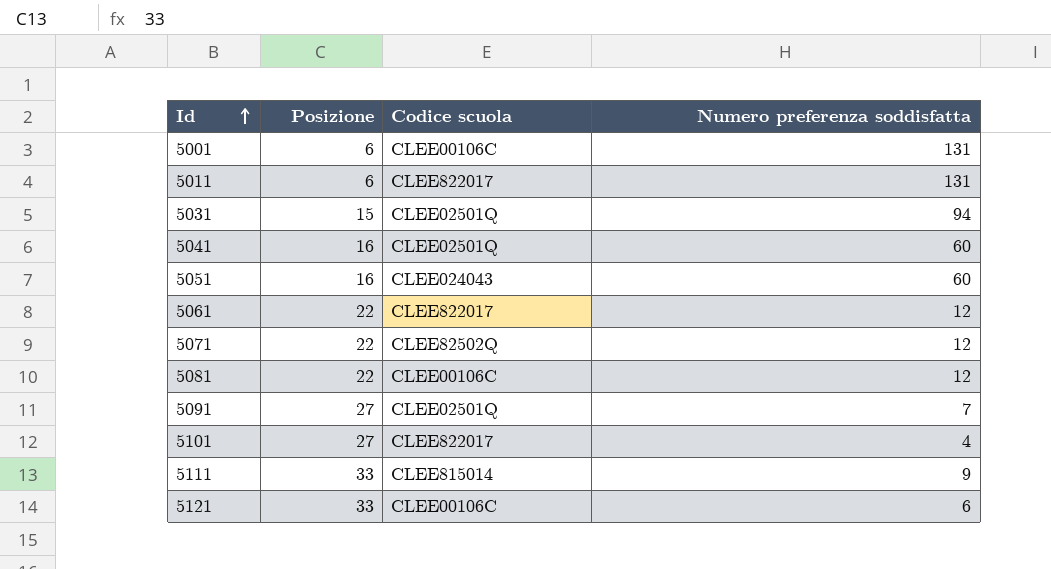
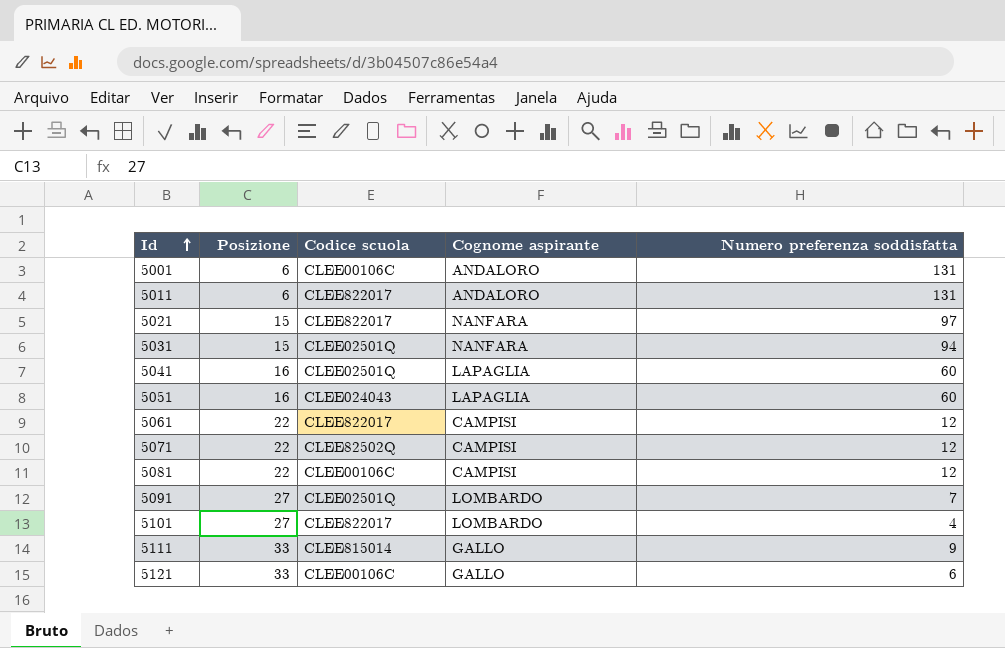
column Cognome aspirante | position: none -> 4
row 5021: none -> 15 | CLEE822017 | NANFARA | 97

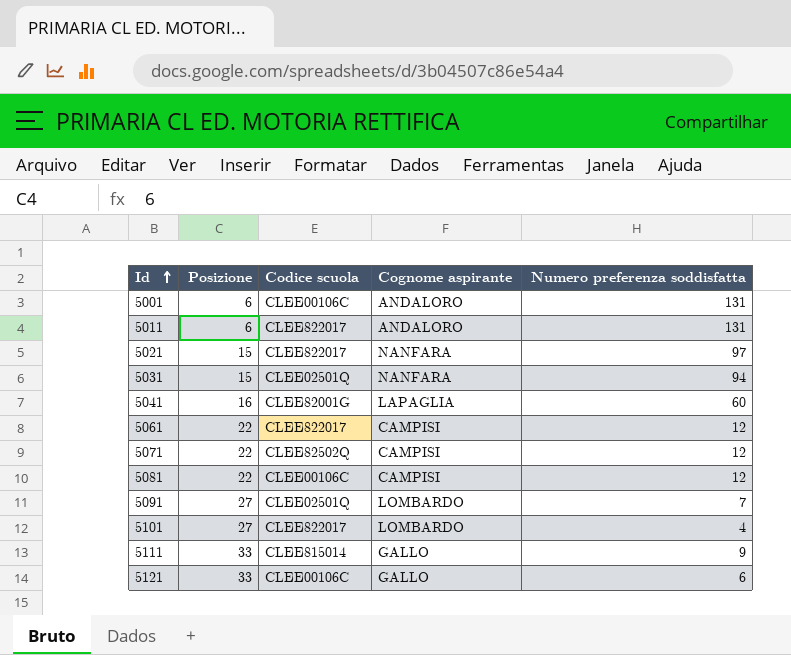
row 5051: 16 | CLEE024043 | LAPAGLIA | 60 -> none
5041 | Codice scuola: CLEE02501Q -> CLEE82001G

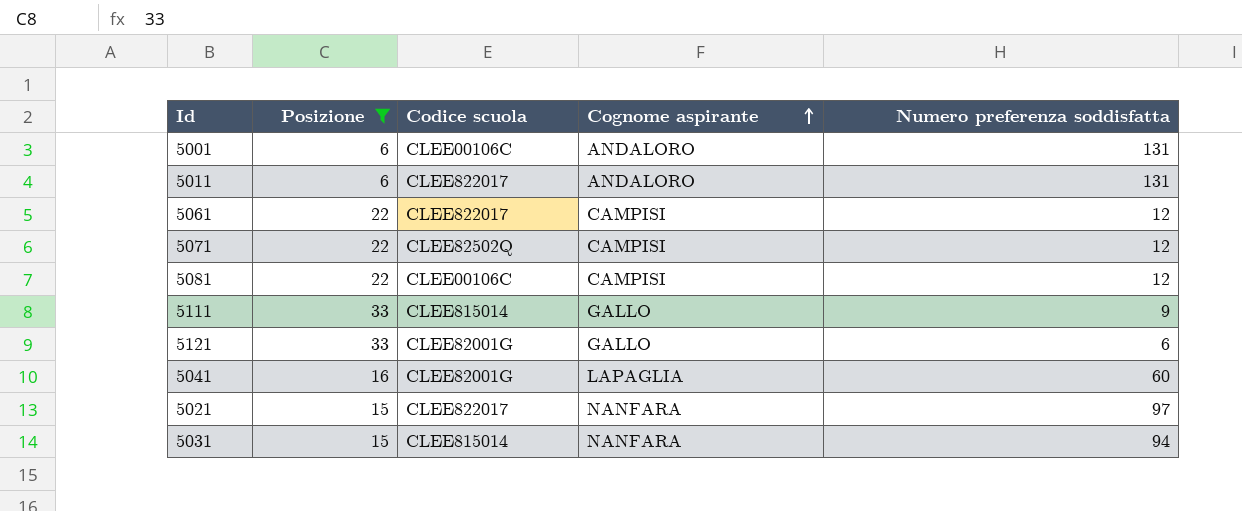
filter: none -> Posizione != 27
row order: Id ascending -> Cognome aspirante ascending
5121 | Codice scuola: CLEE00106C -> CLEE82001G
5031 | Codice scuola: CLEE02501Q -> CLEE815014

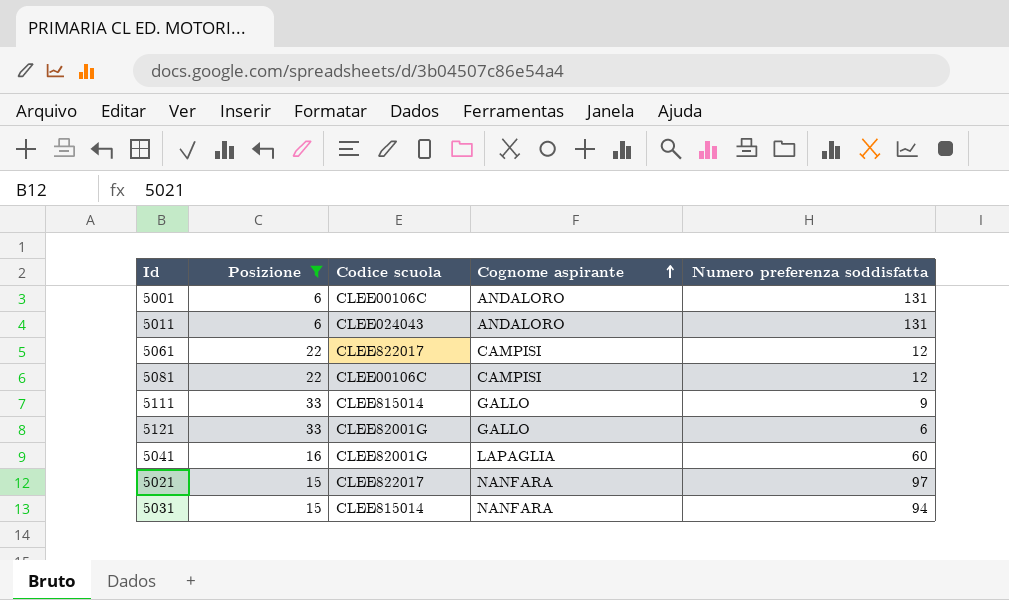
row 5071: 22 | CLEE82502Q | CAMPISI | 12 -> none
5011 | Codice scuola: CLEE822017 -> CLEE024043

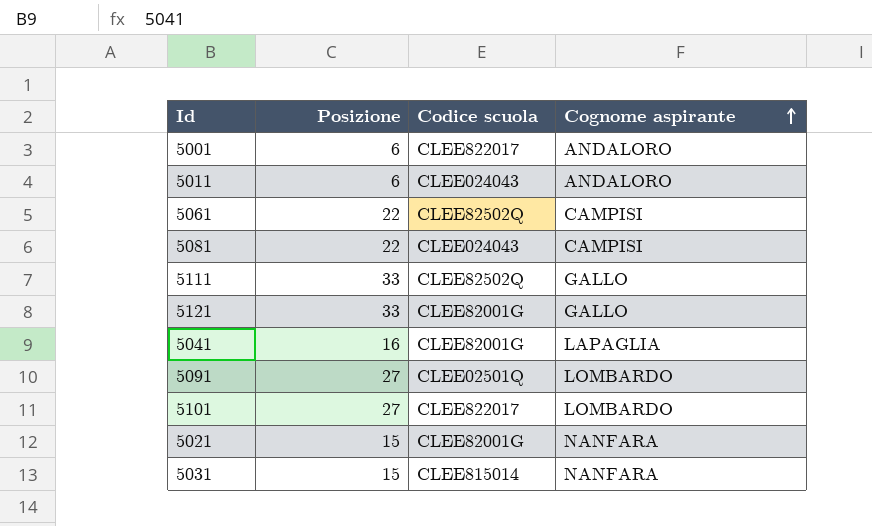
filter: Posizione != 27 -> none
column Numero preferenza soddisfatta | position: 5 -> none
5001 | Codice scuola: CLEE00106C -> CLEE822017
5061 | Codice scuola: CLEE822017 -> CLEE82502Q
5081 | Codice scuola: CLEE00106C -> CLEE024043
5111 | Codice scuola: CLEE815014 -> CLEE82502Q
5021 | Codice scuola: CLEE822017 -> CLEE82001G

